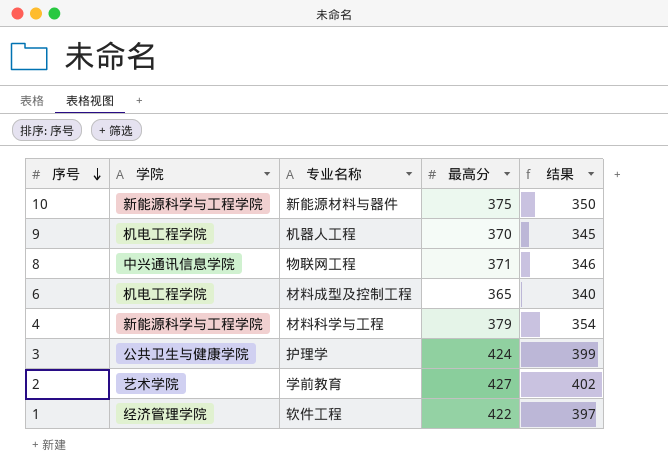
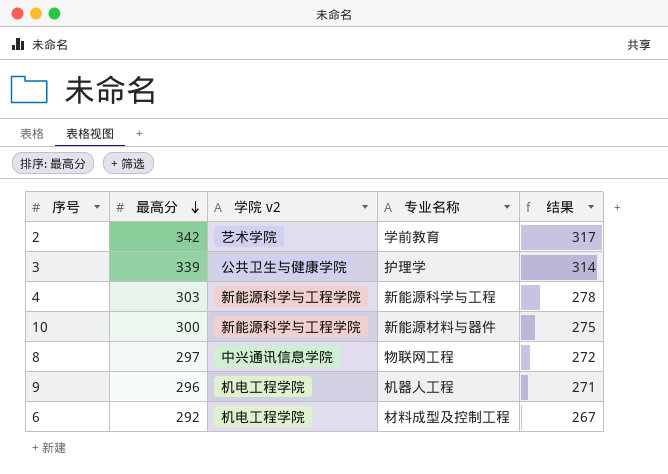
row order: 序号 descending -> 最高分 descending
column 最高分 | position: 4 -> 2
column name: 学院 -> 学院 v2
row 1: 经济管理学院 | 软件工程 | 422 | 397 -> none
2 | 最高分: 427 -> 342
2 | 结果: 402 -> 317
3 | 最高分: 424 -> 339
3 | 结果: 399 -> 314
4 | 最高分: 379 -> 303
4 | 专业名称: 材料科学与工程 -> 新能源科学与工程
4 | 结果: 354 -> 278
10 | 最高分: 375 -> 300
10 | 结果: 350 -> 275
8 | 最高分: 371 -> 297
8 | 结果: 346 -> 272
9 | 最高分: 370 -> 296
9 | 结果: 345 -> 271
6 | 最高分: 365 -> 292
6 | 结果: 340 -> 267

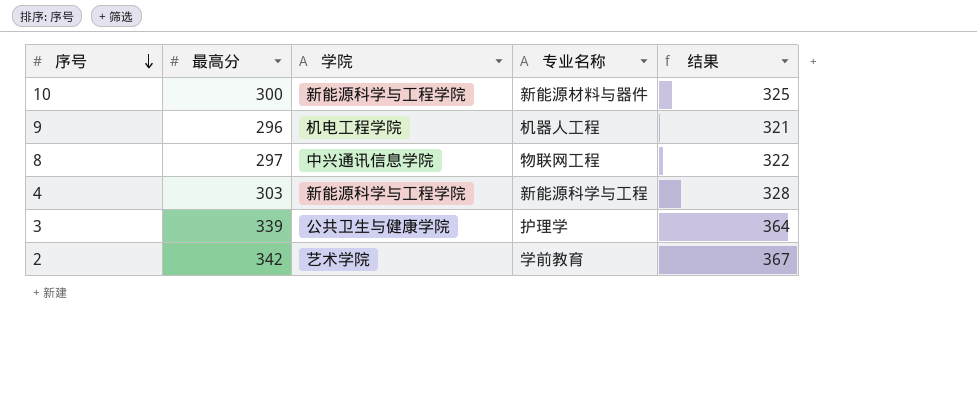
row order: 最高分 descending -> 序号 descending
column name: 学院 v2 -> 学院
column 结果 | formula: [最高分] - 25 -> [最高分] + 25
row 6: 292 | 机电工程学院 | 材料成型及控制工程 | 267 -> none

